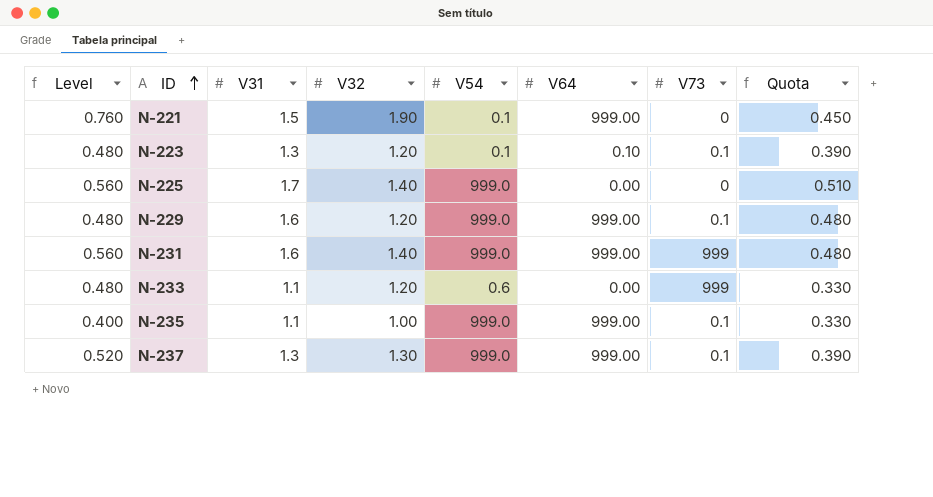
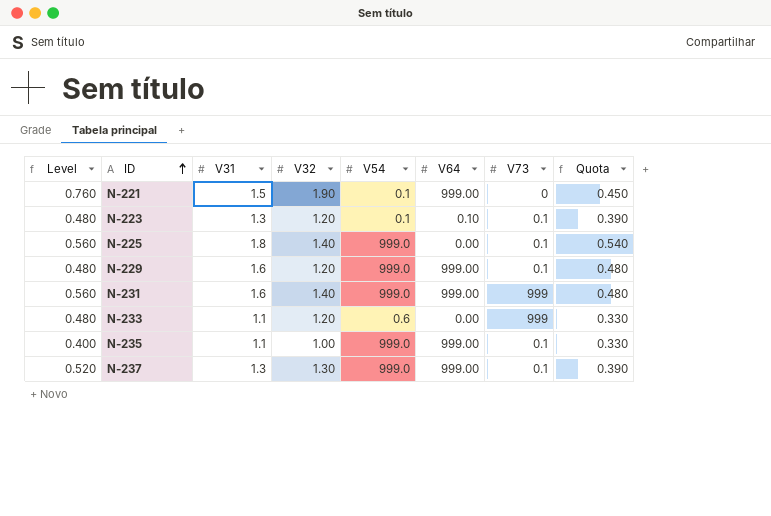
N-225 | V31: 1.7 -> 1.8
N-225 | V73: 0 -> 0.1
N-225 | Quota: 0.510 -> 0.540

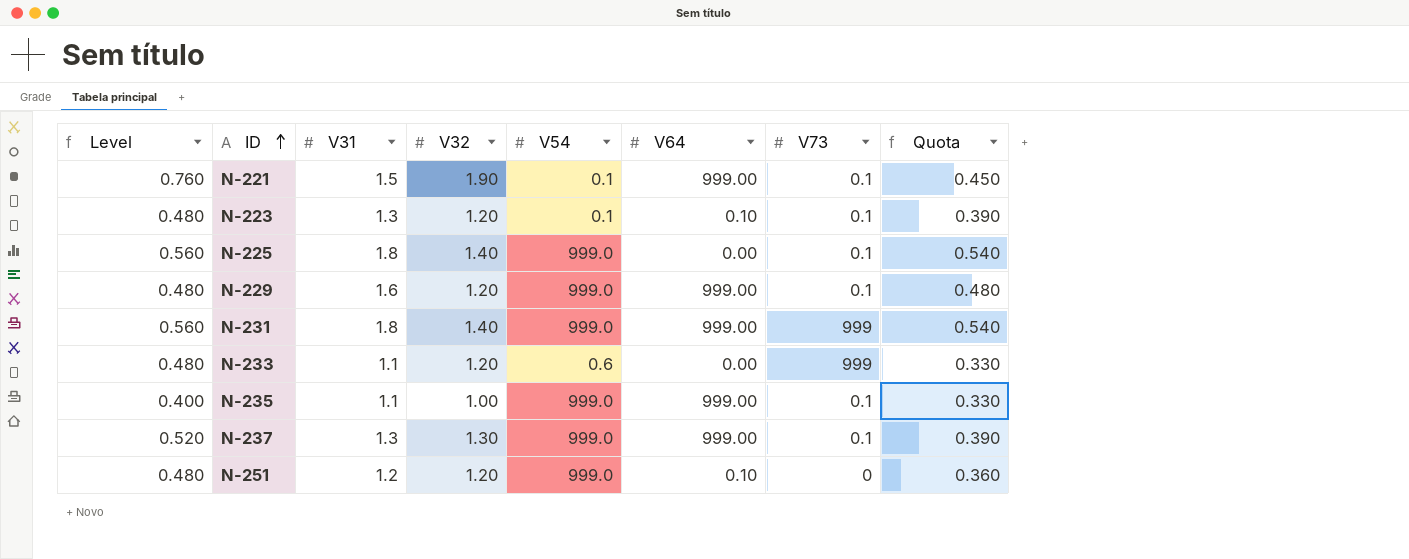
N-221 | V73: 0 -> 0.1
N-231 | V31: 1.6 -> 1.8
N-231 | Quota: 0.480 -> 0.540
row N-251: none -> 0.480 | 1.2 | 1.20 | 999.0 | 0.10 | 0 | 0.360

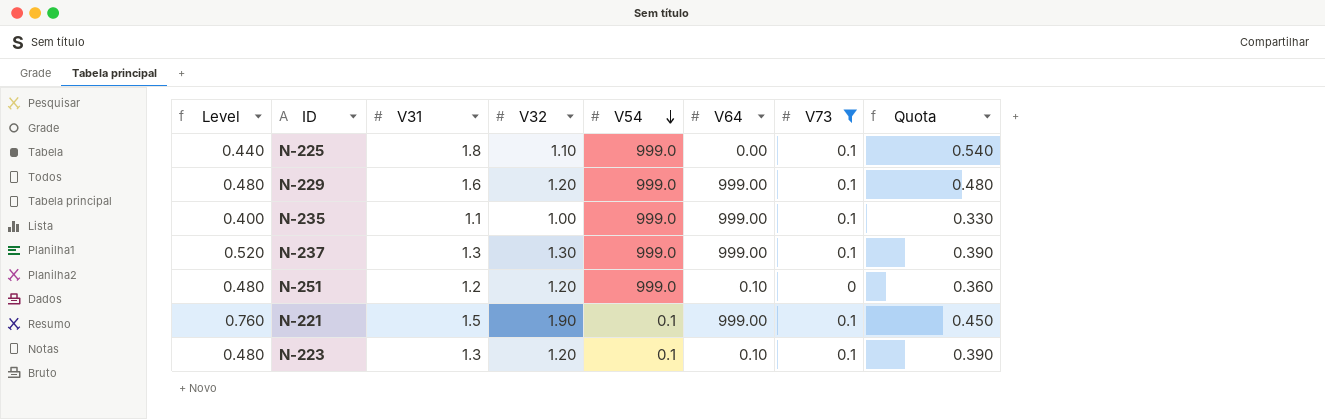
filter: none -> V73 != 999
row order: ID ascending -> V54 descending
N-225 | Level: 0.560 -> 0.440
N-225 | V32: 1.40 -> 1.10

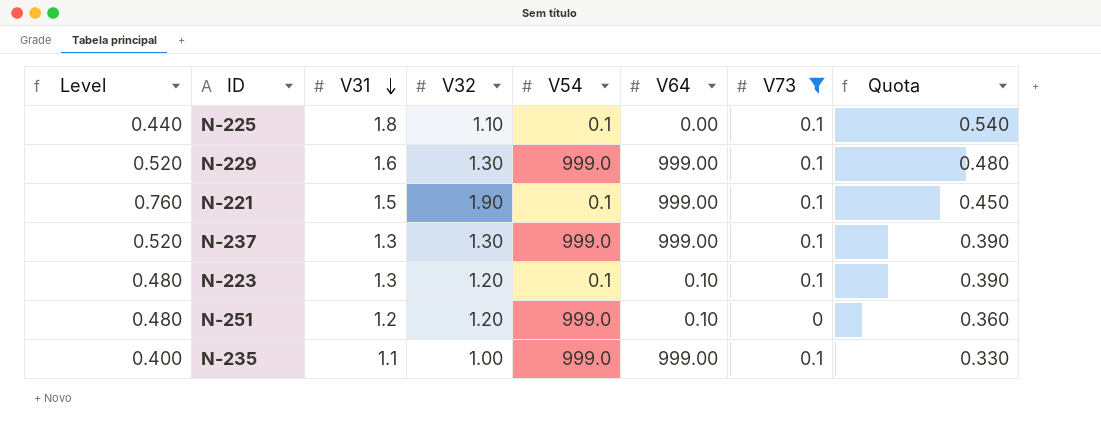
row order: V54 descending -> V31 descending
N-225 | V54: 999.0 -> 0.1
N-229 | Level: 0.480 -> 0.520
N-229 | V32: 1.20 -> 1.30

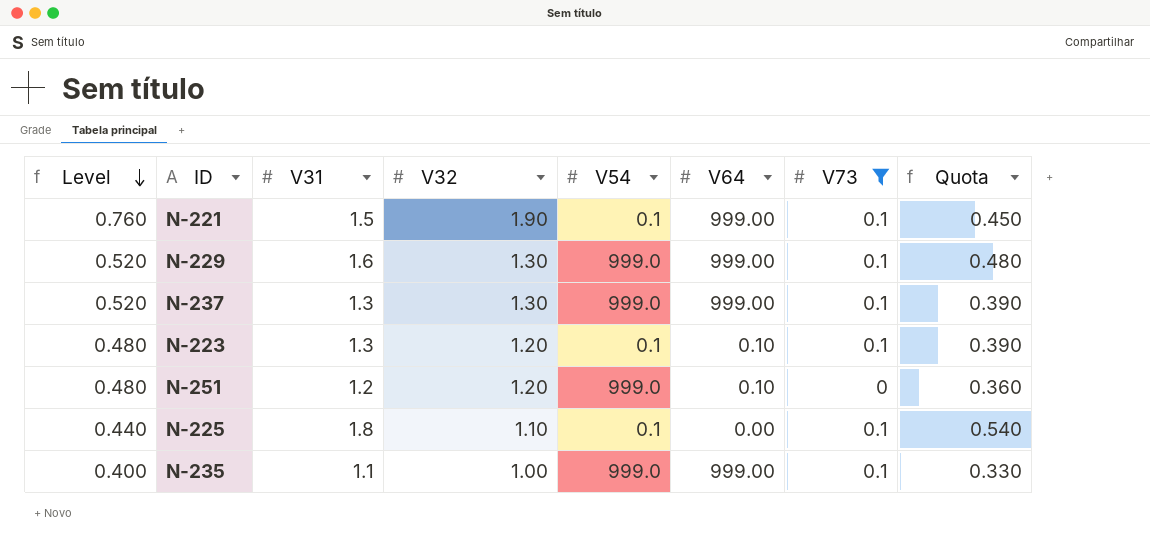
row order: V31 descending -> Level descending

